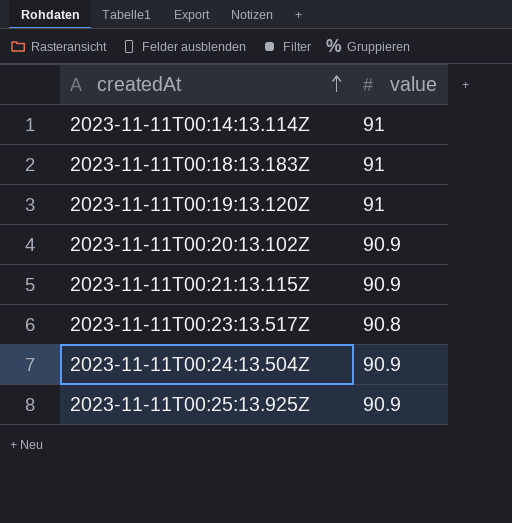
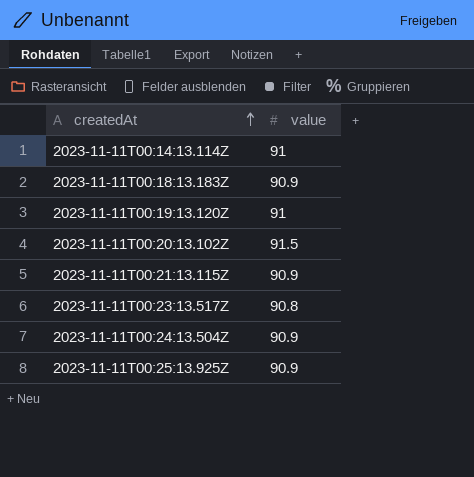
2023-11-11T00:18:13.183Z | value: 91 -> 90.9
2023-11-11T00:20:13.102Z | value: 90.9 -> 91.5

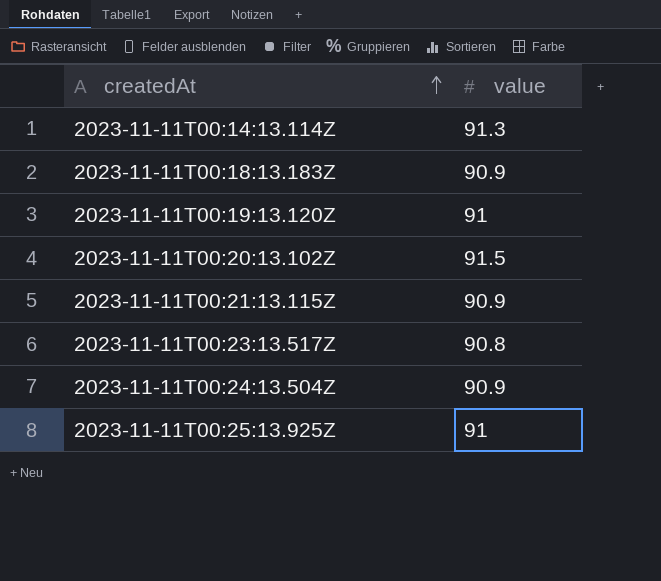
2023-11-11T00:14:13.114Z | value: 91 -> 91.3
2023-11-11T00:25:13.925Z | value: 90.9 -> 91

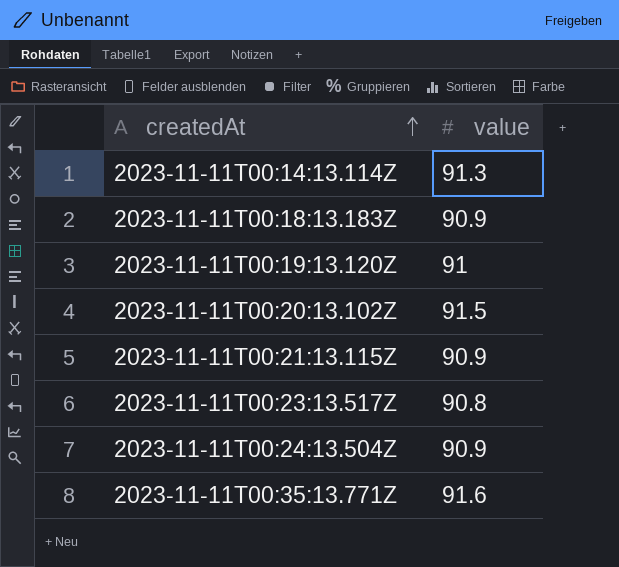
row 2023-11-11T00:25:13.925Z: 91 -> none
row 2023-11-11T00:35:13.771Z: none -> 91.6

